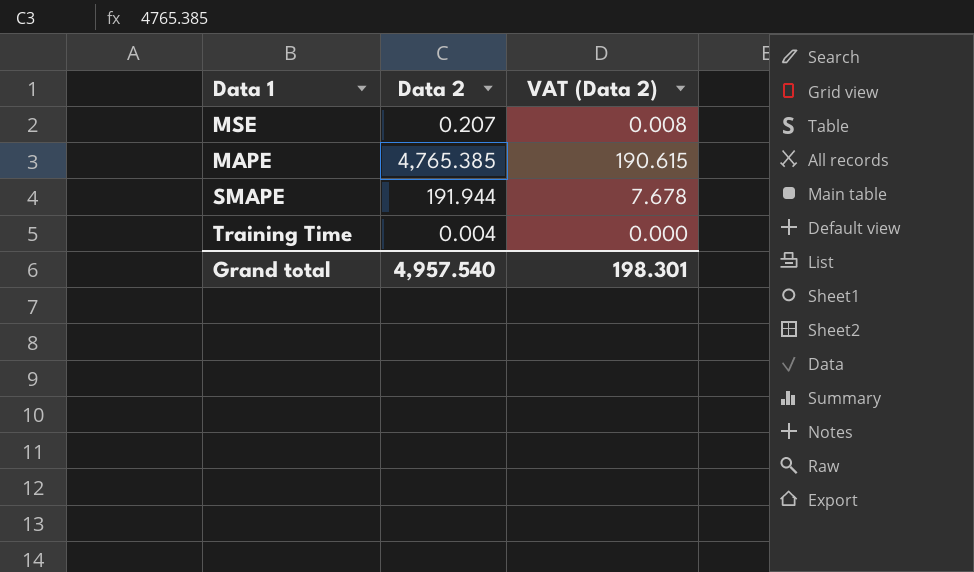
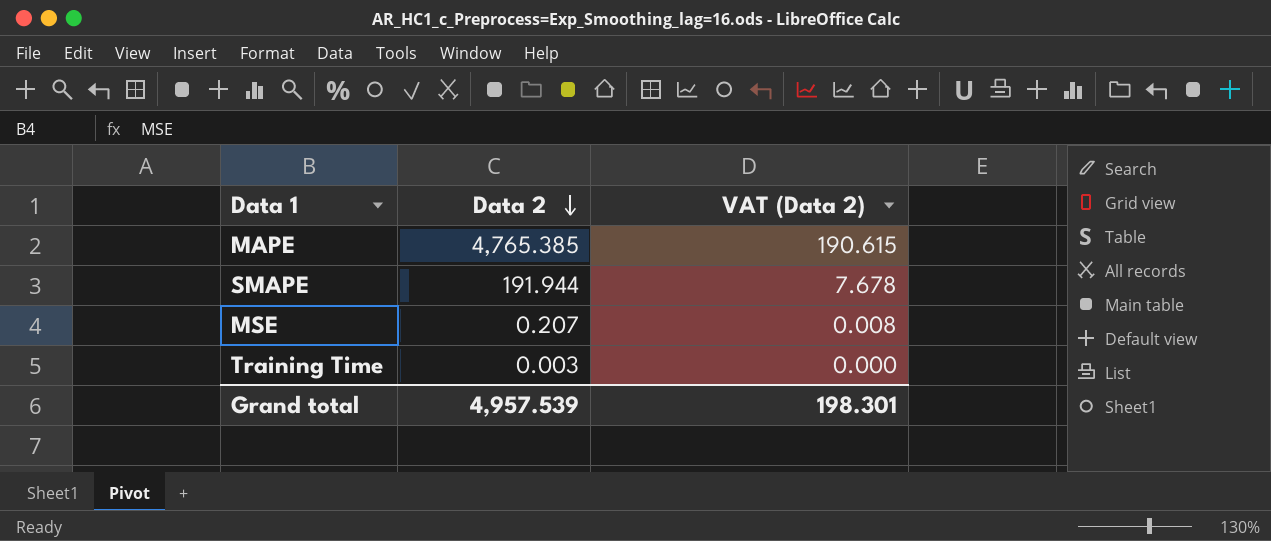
row order: none -> Data 2 descending
Training Time | Data 2: 0.004 -> 0.003
Grand total | Data 2: 4,957.540 -> 4,957.539

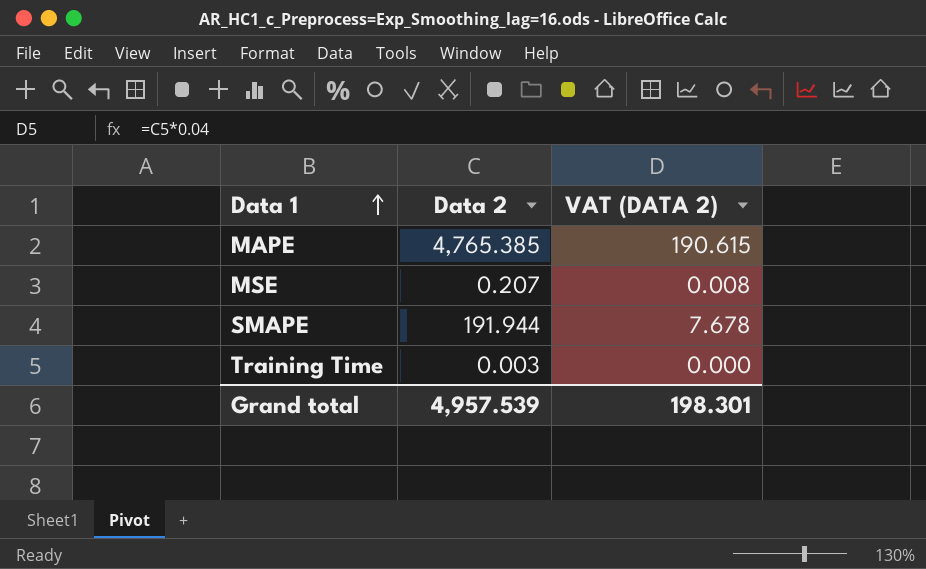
row order: Data 2 descending -> Data 1 ascending
column name: VAT (Data 2) -> VAT (DATA 2)

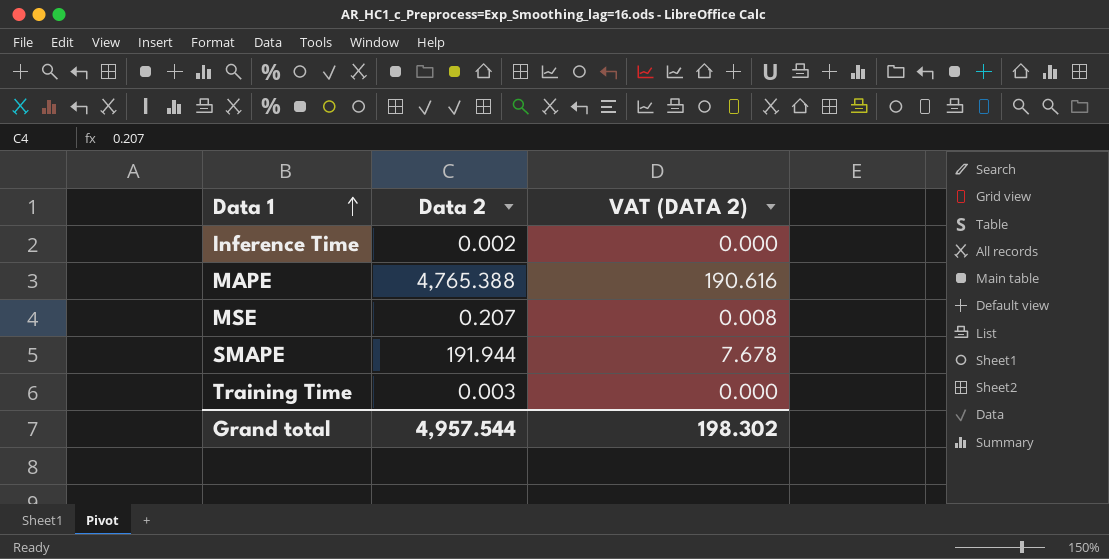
row Inference Time: none -> 0.002 | 0.000
MAPE | Data 2: 4,765.385 -> 4,765.388
MAPE | VAT (DATA 2): 190.615 -> 190.616
Grand total | Data 2: 4,957.539 -> 4,957.544
Grand total | VAT (DATA 2): 198.301 -> 198.302

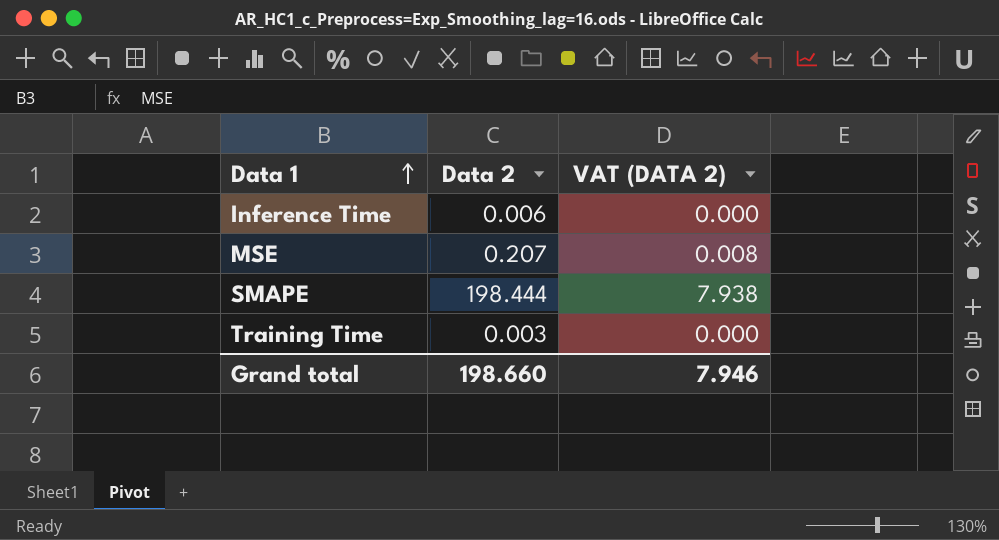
row MAPE: 4,765.388 | 190.616 -> none
Inference Time | Data 2: 0.002 -> 0.006
SMAPE | Data 2: 191.944 -> 198.444
SMAPE | VAT (DATA 2): 7.678 -> 7.938
Grand total | Data 2: 4,957.544 -> 198.660
Grand total | VAT (DATA 2): 198.302 -> 7.946

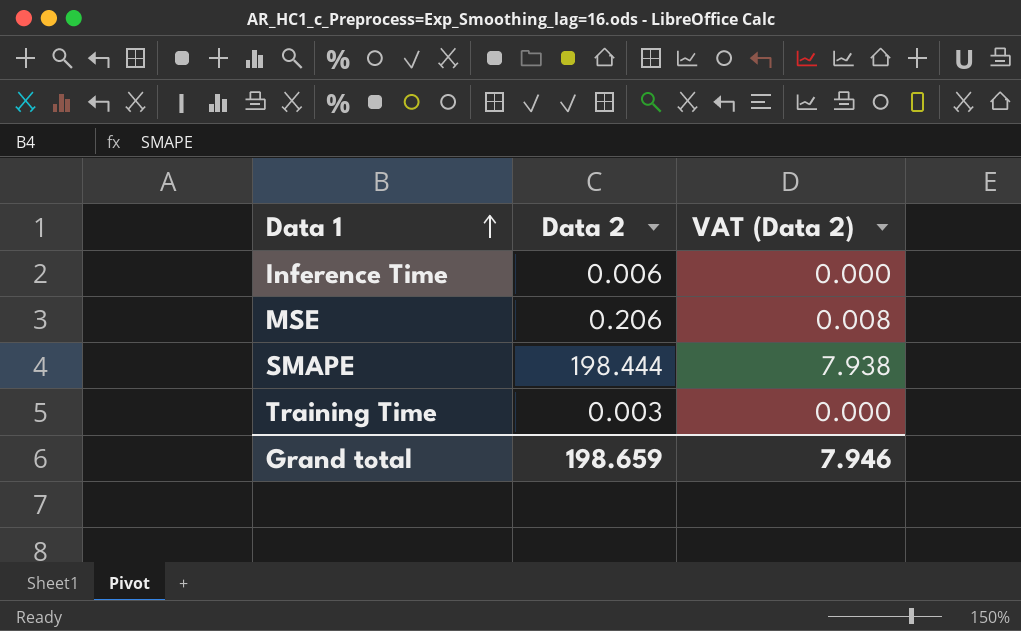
column name: VAT (DATA 2) -> VAT (Data 2)
MSE | Data 2: 0.207 -> 0.206
Grand total | Data 2: 198.660 -> 198.659

